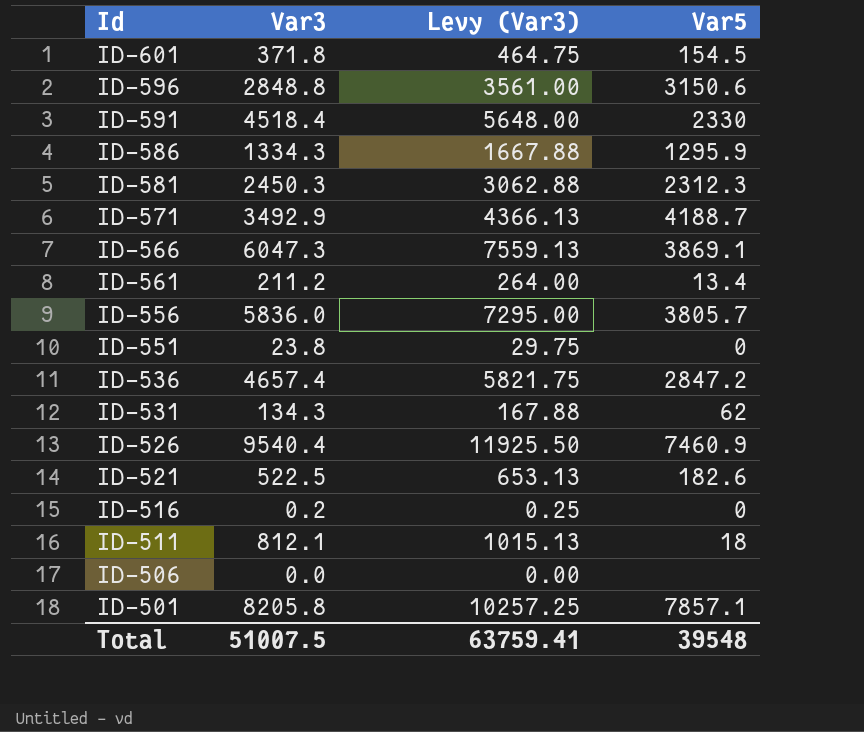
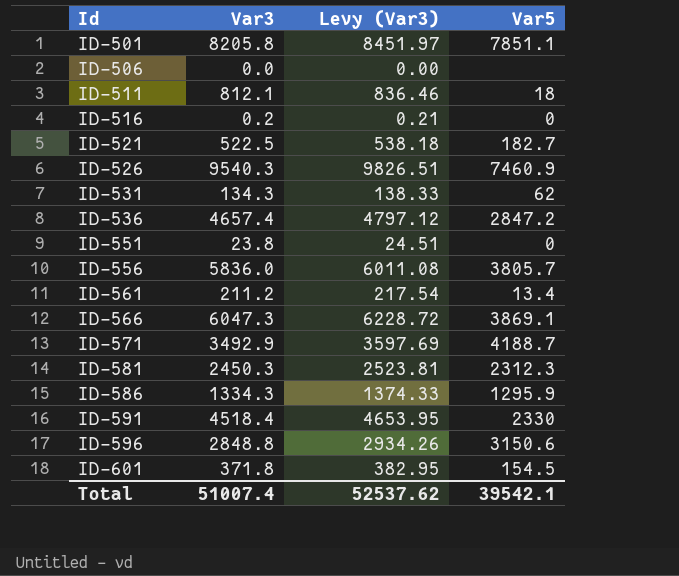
row order: Id descending -> Id ascending
column Levy (Var3) | formula: [Var3] * 1.25 -> [Var3] * 1.03
ID-501 | Var5: 7857.1 -> 7851.1
ID-521 | Var5: 182.6 -> 182.7
ID-526 | Var3: 9540.4 -> 9540.3
Total | Var3: 51007.5 -> 51007.4
Total | Levy (Var3): 63759.41 -> 52537.62
Total | Var5: 39548 -> 39542.1

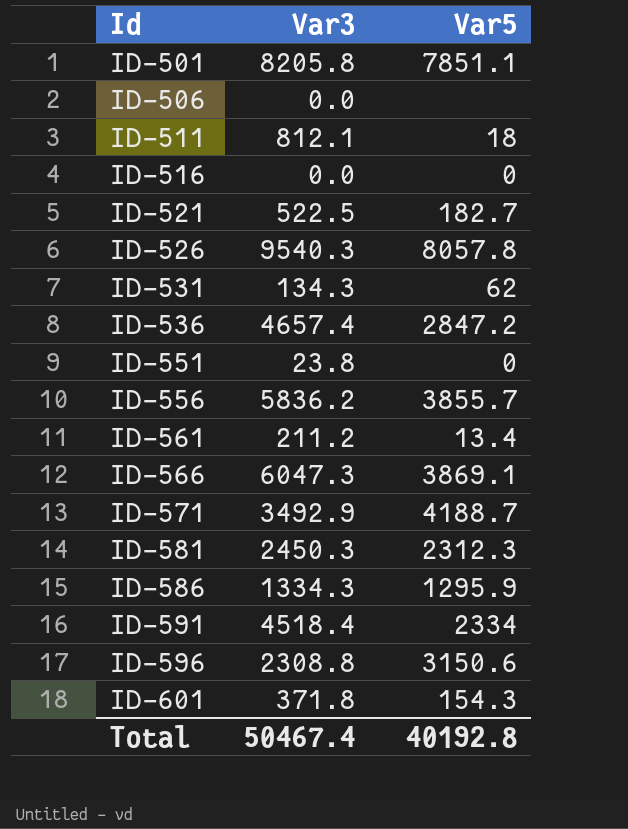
column Levy (Var3) | formula: [Var3] * 1.03 -> none
ID-516 | Var3: 0.2 -> 0.0
ID-526 | Var5: 7460.9 -> 8057.8
ID-556 | Var3: 5836.0 -> 5836.2
ID-556 | Var5: 3805.7 -> 3855.7
ID-591 | Var5: 2330 -> 2334
ID-596 | Var3: 2848.8 -> 2308.8
ID-601 | Var5: 154.5 -> 154.3
Total | Var3: 51007.4 -> 50467.4
Total | Var5: 39542.1 -> 40192.8

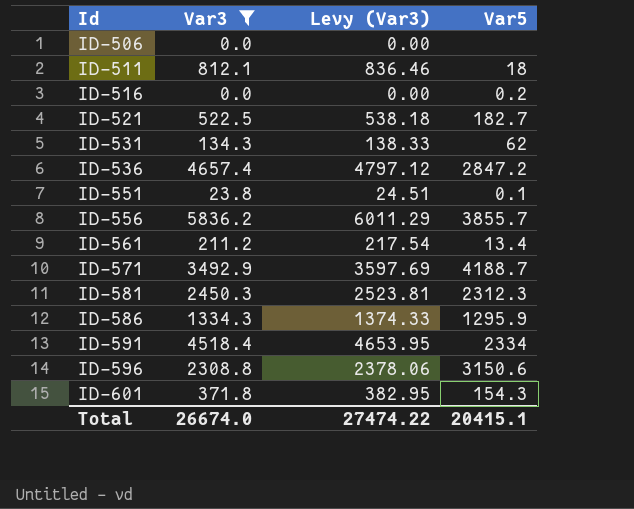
filter: none -> Var3 <= 5836.2
column Levy (Var3) | formula: none -> [Var3] * 1.03
ID-516 | Var5: 0 -> 0.2
ID-551 | Var5: 0 -> 0.1
Total | Var3: 50467.4 -> 26674.0
Total | Var5: 40192.8 -> 20415.1

